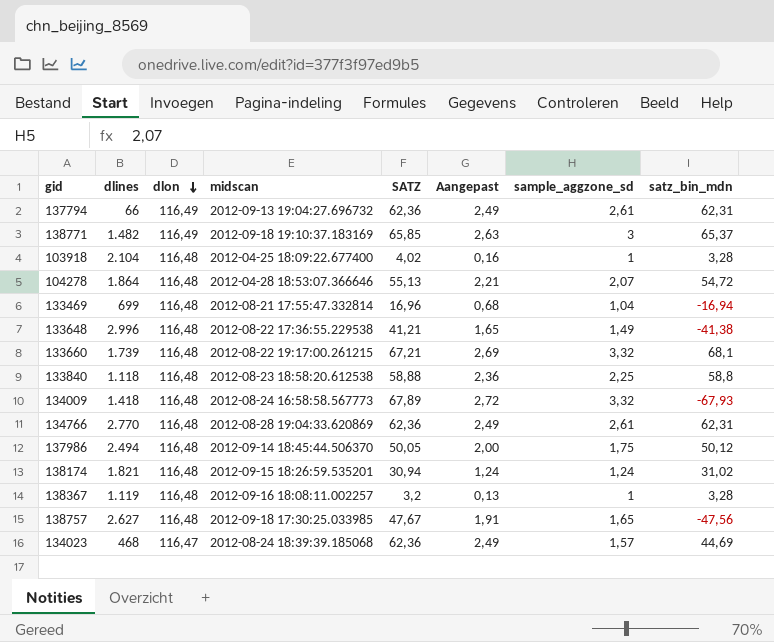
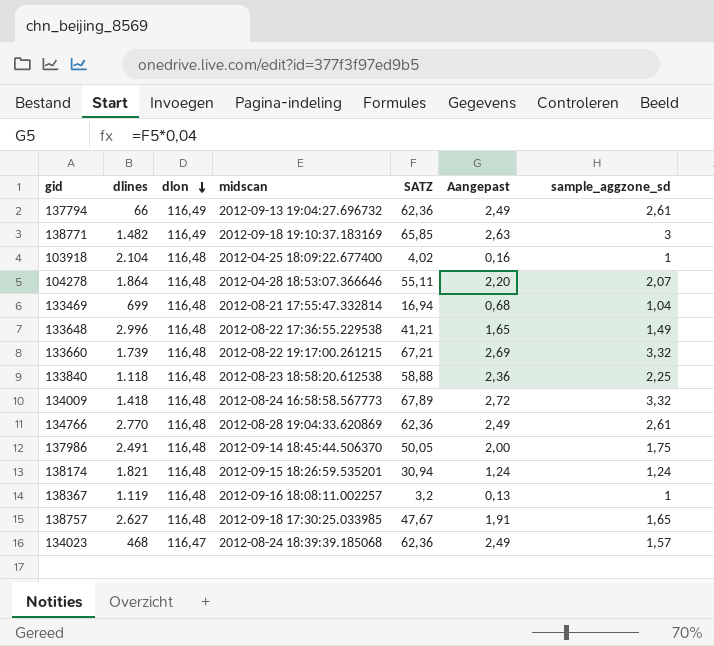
column satz_bin_mdn | position: 8 -> none
104278 | SATZ: 55,13 -> 55,11
104278 | Aangepast: 2,21 -> 2,20
133469 | SATZ: 16,96 -> 16,94
137986 | dlines: 2.494 -> 2.491

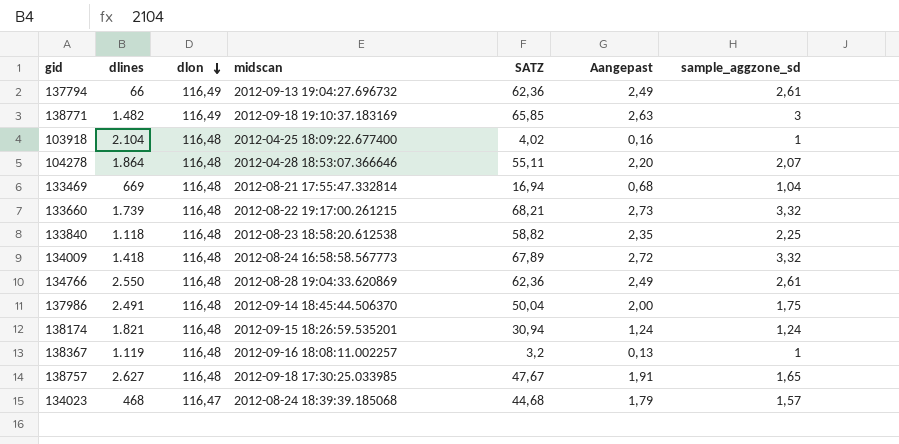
row 133648: 2.996 | 116,48 | 2012-08-22 17:36:55.229538 | 41,21 | 1,65 | 1,49 -> none
133469 | dlines: 699 -> 669
133660 | SATZ: 67,21 -> 68,21
133660 | Aangepast: 2,69 -> 2,73
133840 | SATZ: 58,88 -> 58,82
133840 | Aangepast: 2,36 -> 2,35
134766 | dlines: 2.770 -> 2.550
137986 | SATZ: 50,05 -> 50,04
134023 | SATZ: 62,36 -> 44,68
134023 | Aangepast: 2,49 -> 1,79

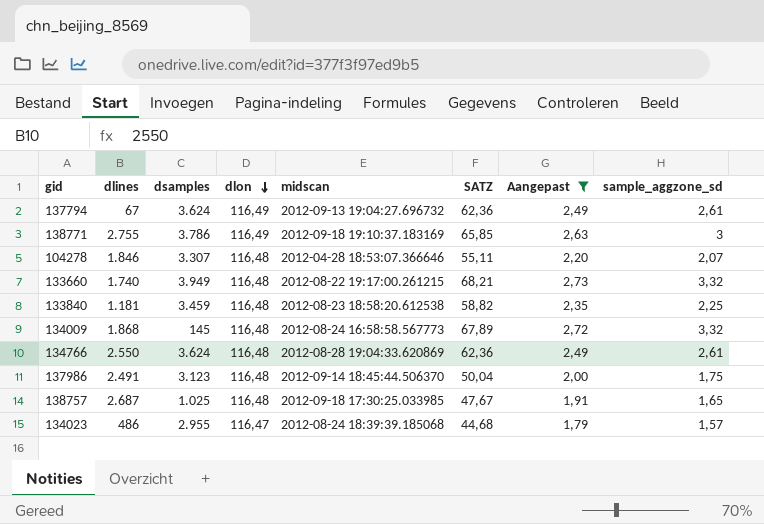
filter: none -> Aangepast >= 1,79
column dsamples | position: none -> 3
137794 | dlines: 66 -> 67
138771 | dlines: 1.482 -> 2.755
104278 | dlines: 1.864 -> 1.846
133660 | dlines: 1.739 -> 1.740
133840 | dlines: 1.118 -> 1.181
134009 | dlines: 1.418 -> 1.868
138757 | dlines: 2.627 -> 2.687
134023 | dlines: 468 -> 486

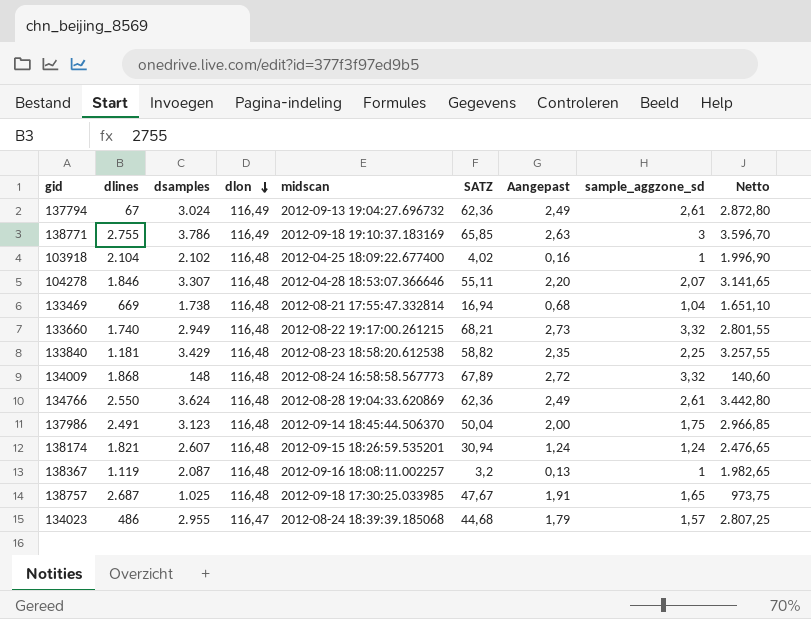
filter: Aangepast >= 1,79 -> none
column Netto | formula: none -> [dsamples] * 0,95
137794 | dsamples: 3.624 -> 3.024
133660 | dsamples: 3.949 -> 2.949
133840 | dsamples: 3.459 -> 3.429
134009 | dsamples: 145 -> 148

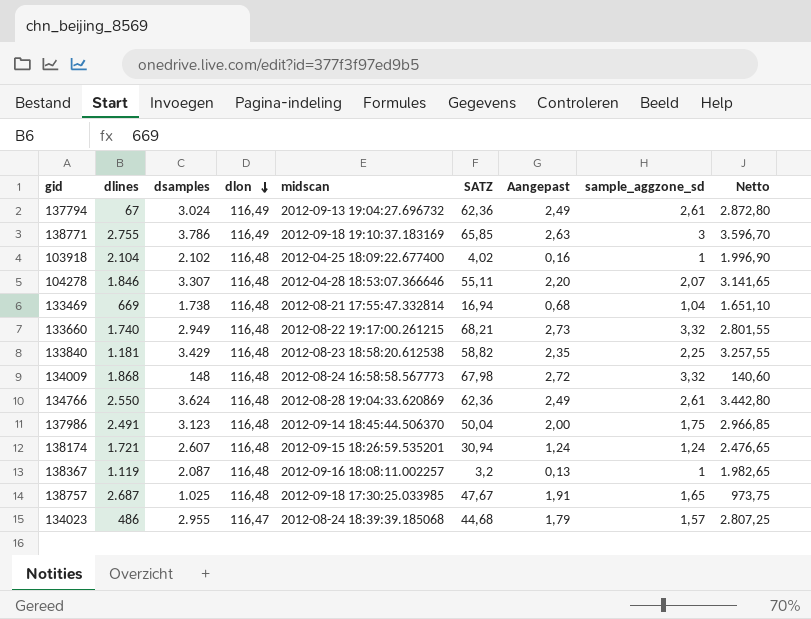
134009 | SATZ: 67,89 -> 67,98
138174 | dlines: 1.821 -> 1.721

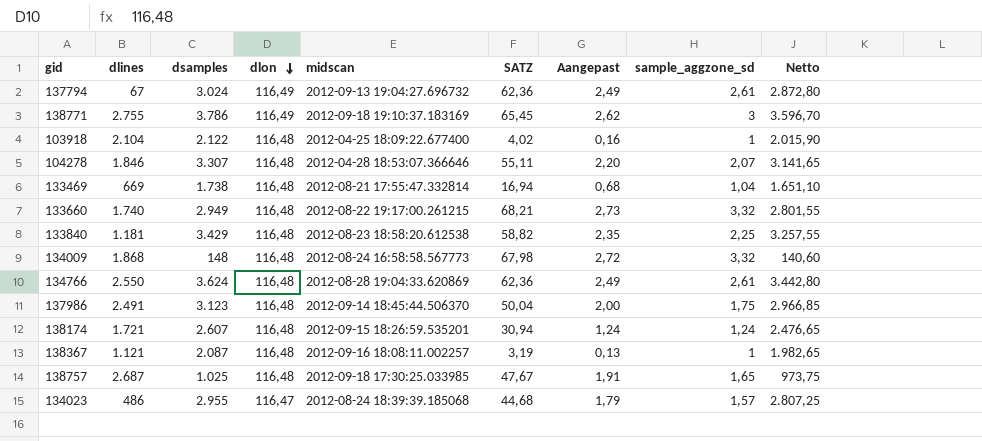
138771 | SATZ: 65,85 -> 65,45
138771 | Aangepast: 2,63 -> 2,62
103918 | dsamples: 2.102 -> 2.122
103918 | Netto: 1.996,90 -> 2.015,90
138367 | dlines: 1.119 -> 1.121
138367 | SATZ: 3,2 -> 3,19

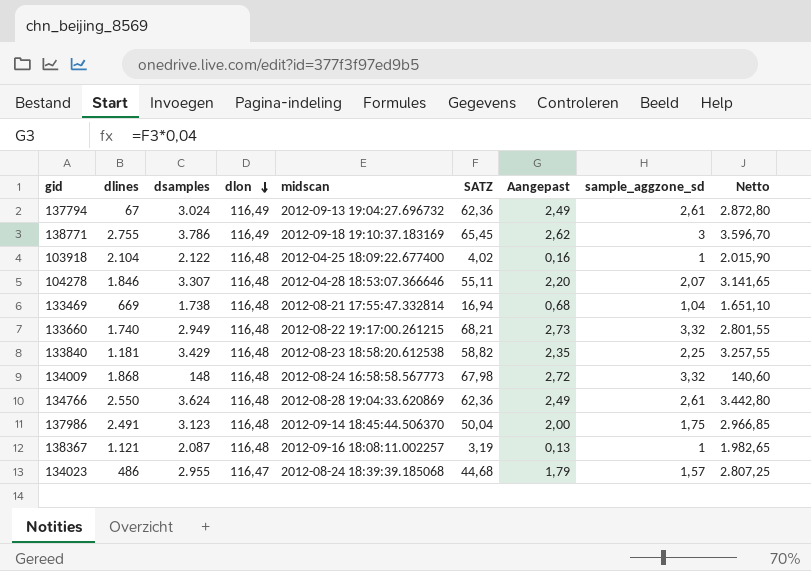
row 138174: 1.721 | 2.607 | 116,48 | 2012-09-15 18:26:59.535201 | 30,94 | 1,24 | 1,24 | 2.476,65 -> none
row 138757: 2.687 | 1.025 | 116,48 | 2012-09-18 17:30:25.033985 | 47,67 | 1,91 | 1,65 | 973,75 -> none

